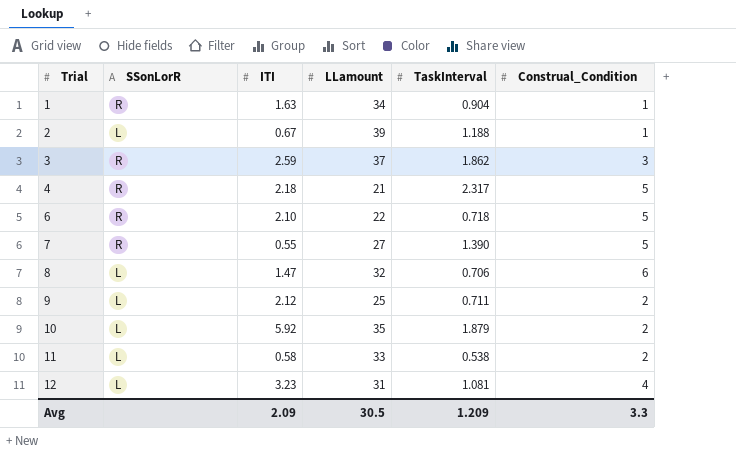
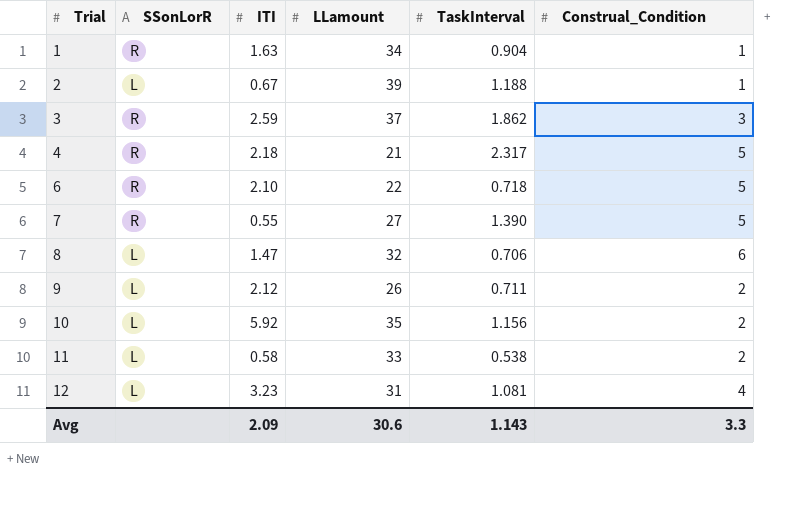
9 | LLamount: 25 -> 26
10 | TaskInterval: 1.879 -> 1.156
Avg | LLamount: 30.5 -> 30.6
Avg | TaskInterval: 1.209 -> 1.143

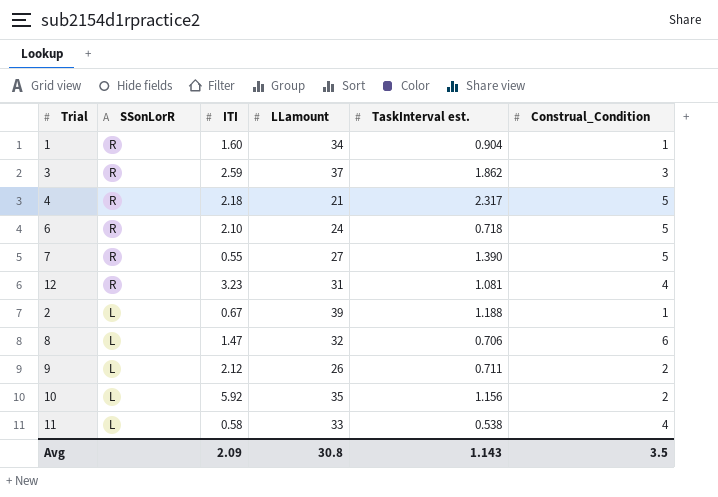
row order: Trial ascending -> SSonLorR descending
column name: TaskInterval -> TaskInterval est.
1 | ITI: 1.63 -> 1.60
6 | LLamount: 22 -> 24
12 | SSonLorR: L -> R
11 | Construal_Condition: 2 -> 4
Avg | LLamount: 30.6 -> 30.8
Avg | Construal_Condition: 3.3 -> 3.5

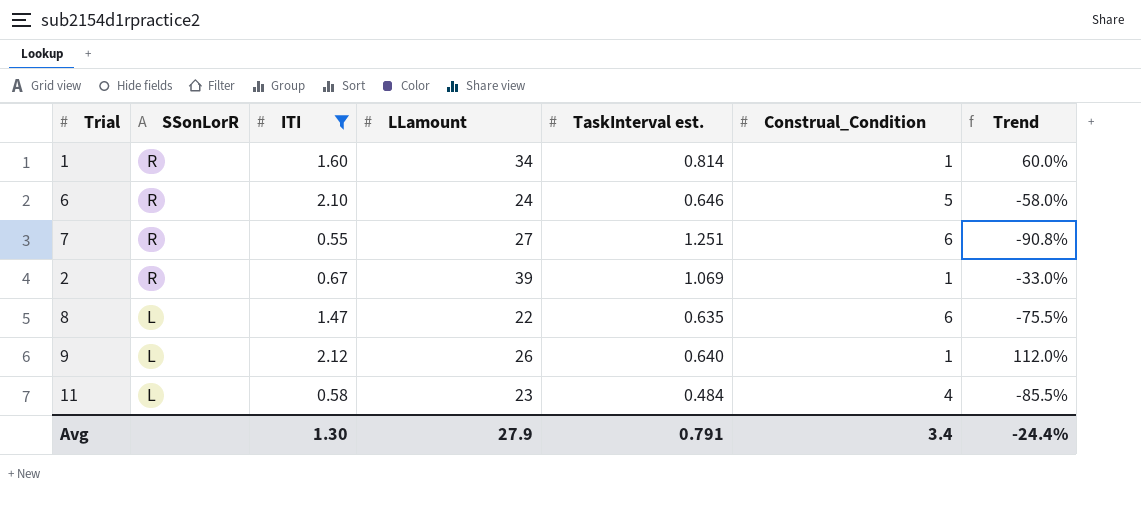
filter: none -> ITI <= 2.12
column Trend | formula: none -> ([ITI] - [Construal_Condition]) / [Construal_Condition]
1 | TaskInterval est.: 0.904 -> 0.814
6 | TaskInterval est.: 0.718 -> 0.646
7 | TaskInterval est.: 1.390 -> 1.251
7 | Construal_Condition: 5 -> 6
2 | SSonLorR: L -> R
2 | TaskInterval est.: 1.188 -> 1.069
8 | LLamount: 32 -> 22
8 | TaskInterval est.: 0.706 -> 0.635
9 | TaskInterval est.: 0.711 -> 0.640
9 | Construal_Condition: 2 -> 1
11 | LLamount: 33 -> 23
11 | TaskInterval est.: 0.538 -> 0.484
Avg | ITI: 2.09 -> 1.30
Avg | LLamount: 30.8 -> 27.9
Avg | TaskInterval est.: 1.143 -> 0.791
Avg | Construal_Condition: 3.5 -> 3.4

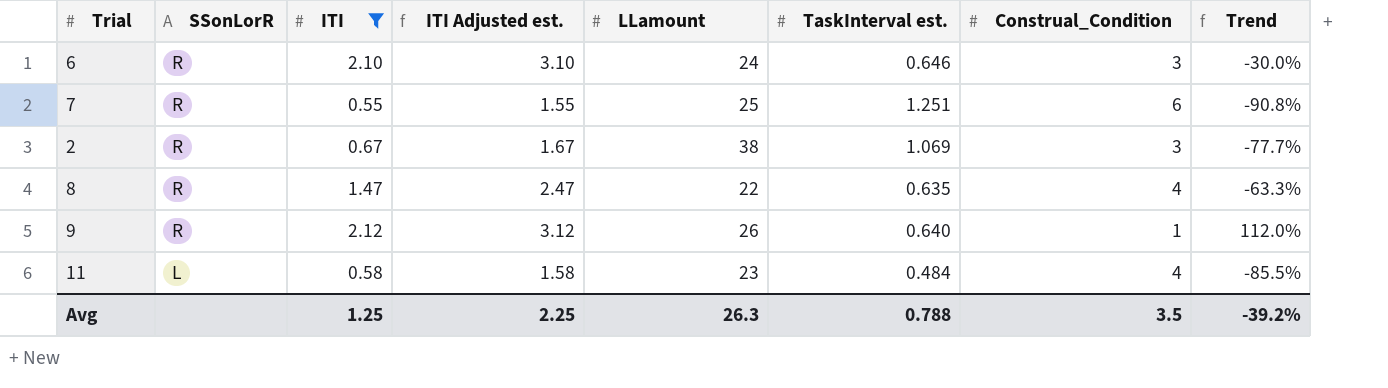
column ITI Adjusted est. | formula: none -> [ITI] + 1
row 1: R | 1.60 | 34 | 0.814 | 1 | 60.0% -> none
6 | Construal_Condition: 5 -> 3
6 | Trend: -58.0% -> -30.0%
7 | LLamount: 27 -> 25
2 | LLamount: 39 -> 38
2 | Construal_Condition: 1 -> 3
2 | Trend: -33.0% -> -77.7%
8 | SSonLorR: L -> R
8 | Construal_Condition: 6 -> 4
8 | Trend: -75.5% -> -63.3%
9 | SSonLorR: L -> R
Avg | ITI: 1.30 -> 1.25
Avg | LLamount: 27.9 -> 26.3
Avg | TaskInterval est.: 0.791 -> 0.788
Avg | Construal_Condition: 3.4 -> 3.5
Avg | Trend: -24.4% -> -39.2%

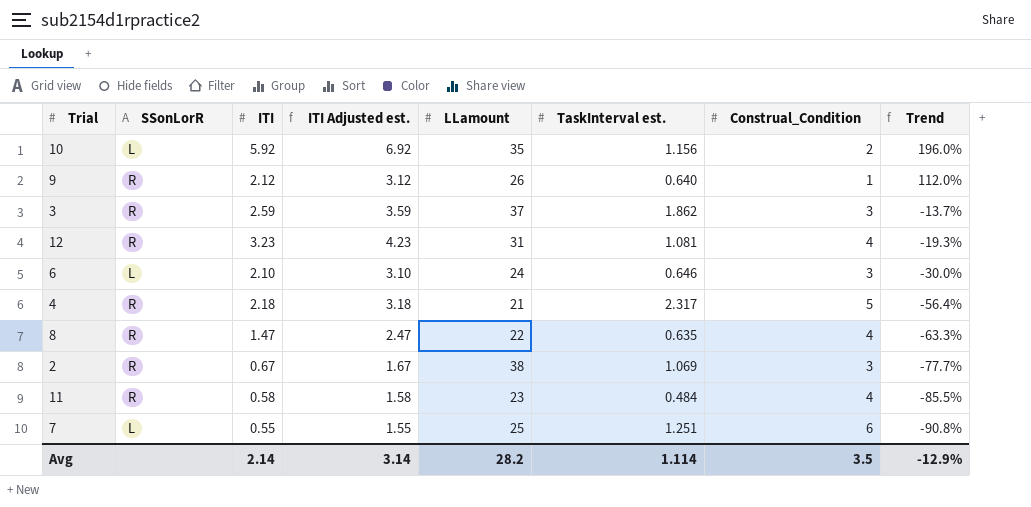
filter: ITI <= 2.12 -> none
row order: SSonLorR descending -> Trend descending
6 | SSonLorR: R -> L
11 | SSonLorR: L -> R
7 | SSonLorR: R -> L
Avg | ITI: 1.25 -> 2.14
Avg | ITI Adjusted est.: 2.25 -> 3.14
Avg | LLamount: 26.3 -> 28.2
Avg | TaskInterval est.: 0.788 -> 1.114
Avg | Trend: -39.2% -> -12.9%

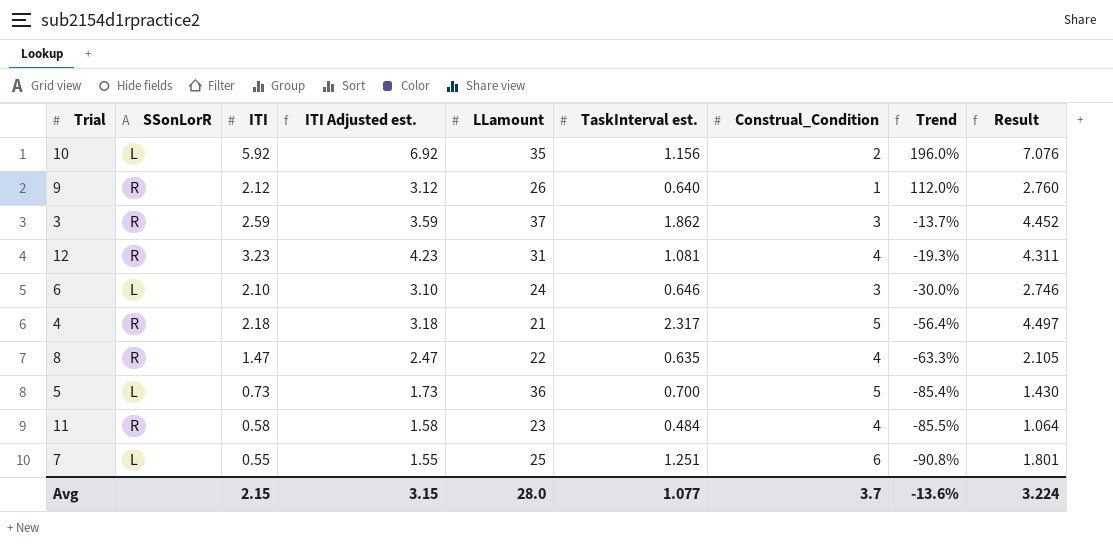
column Result | formula: none -> [ITI] + [TaskInterval est.]
row 2: R | 0.67 | 1.67 | 38 | 1.069 | 3 | -77.7% -> none
row 5: none -> L | 0.73 | 1.73 | 36 | 0.700 | 5 | -85.4% | 1.430
Avg | ITI: 2.14 -> 2.15
Avg | ITI Adjusted est.: 3.14 -> 3.15
Avg | LLamount: 28.2 -> 28.0
Avg | TaskInterval est.: 1.114 -> 1.077
Avg | Construal_Condition: 3.5 -> 3.7
Avg | Trend: -12.9% -> -13.6%

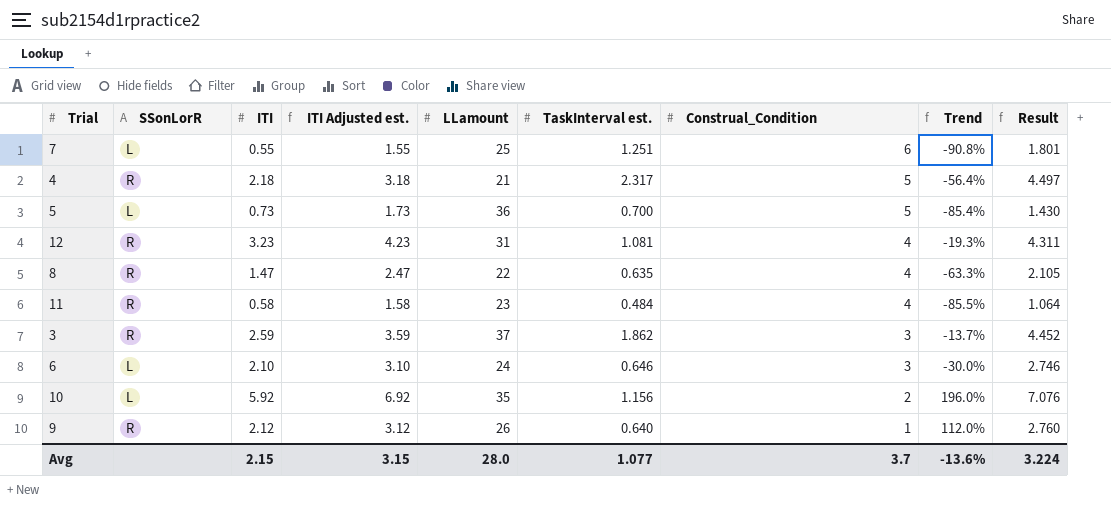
row order: Trend descending -> Construal_Condition descending

